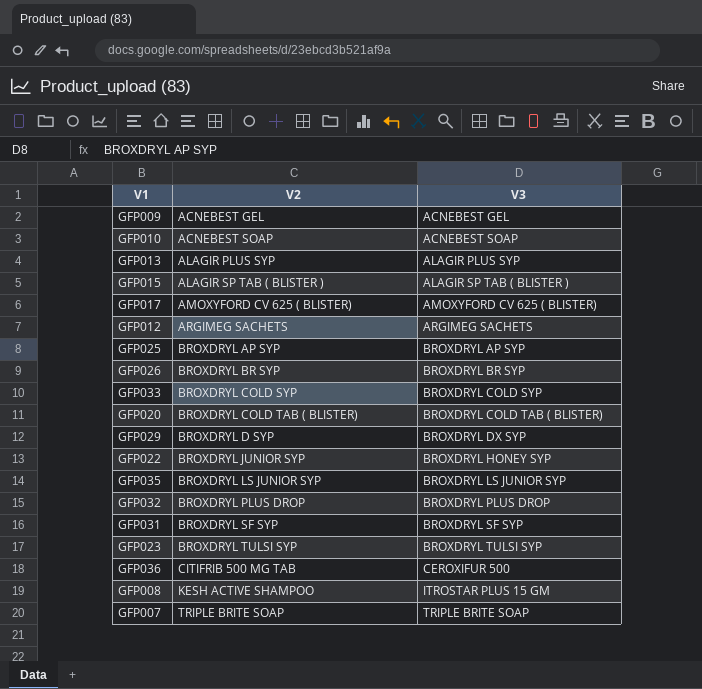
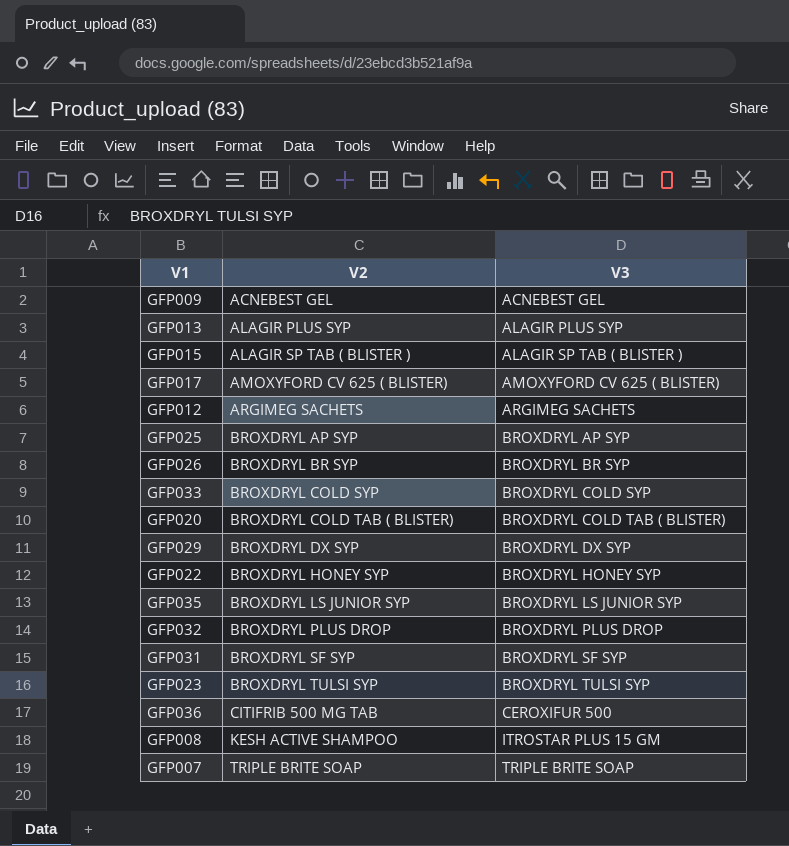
row GFP010: ACNEBEST SOAP | ACNEBEST SOAP -> none
GFP029 | V2: BROXDRYL D SYP -> BROXDRYL DX SYP
GFP022 | V2: BROXDRYL JUNIOR SYP -> BROXDRYL HONEY SYP

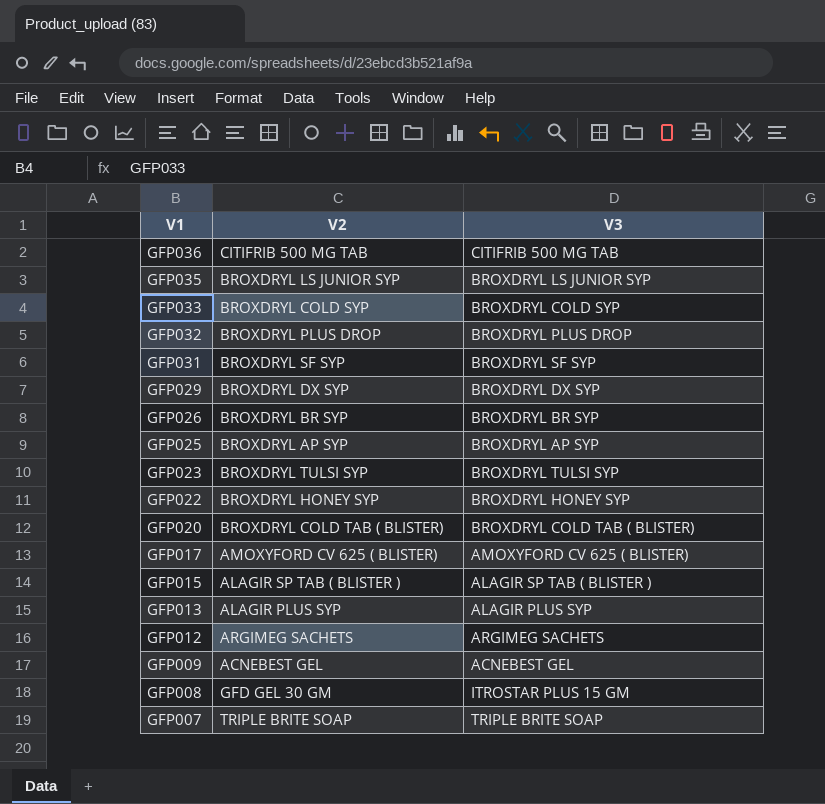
row order: V2 ascending -> V1 descending
GFP036 | V3: CEROXIFUR 500 -> CITIFRIB 500 MG TAB
GFP008 | V2: KESH ACTIVE SHAMPOO -> GFD GEL 30 GM

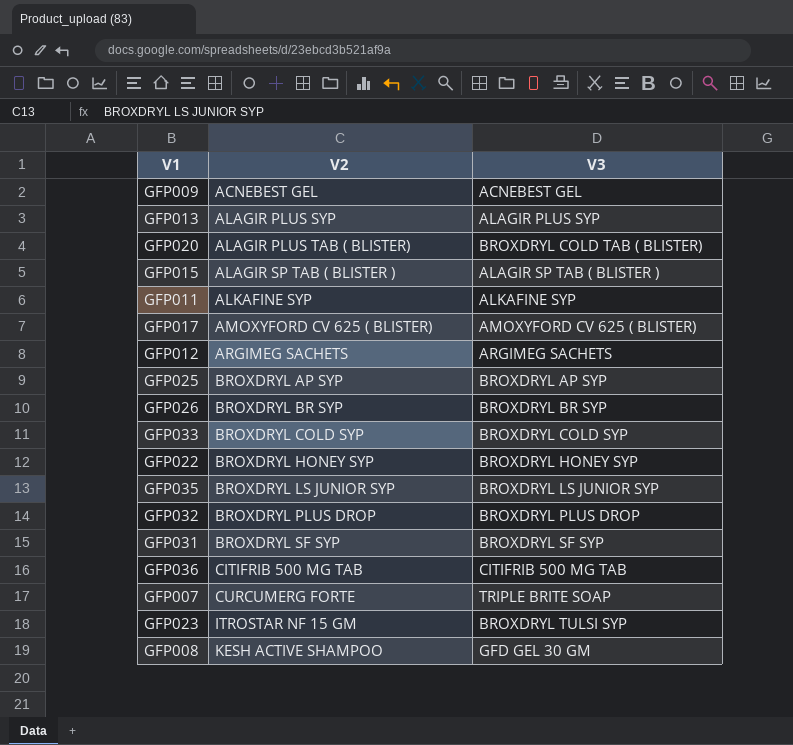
row order: V1 descending -> V2 ascending
row GFP029: BROXDRYL DX SYP | BROXDRYL DX SYP -> none
GFP020 | V2: BROXDRYL COLD TAB ( BLISTER) -> ALAGIR PLUS TAB ( BLISTER)
row GFP011: none -> ALKAFINE SYP | ALKAFINE SYP
GFP007 | V2: TRIPLE BRITE SOAP -> CURCUMERG FORTE
GFP023 | V2: BROXDRYL TULSI SYP -> ITROSTAR NF 15 GM
GFP008 | V2: GFD GEL 30 GM -> KESH ACTIVE SHAMPOO
GFP008 | V3: ITROSTAR PLUS 15 GM -> GFD GEL 30 GM

